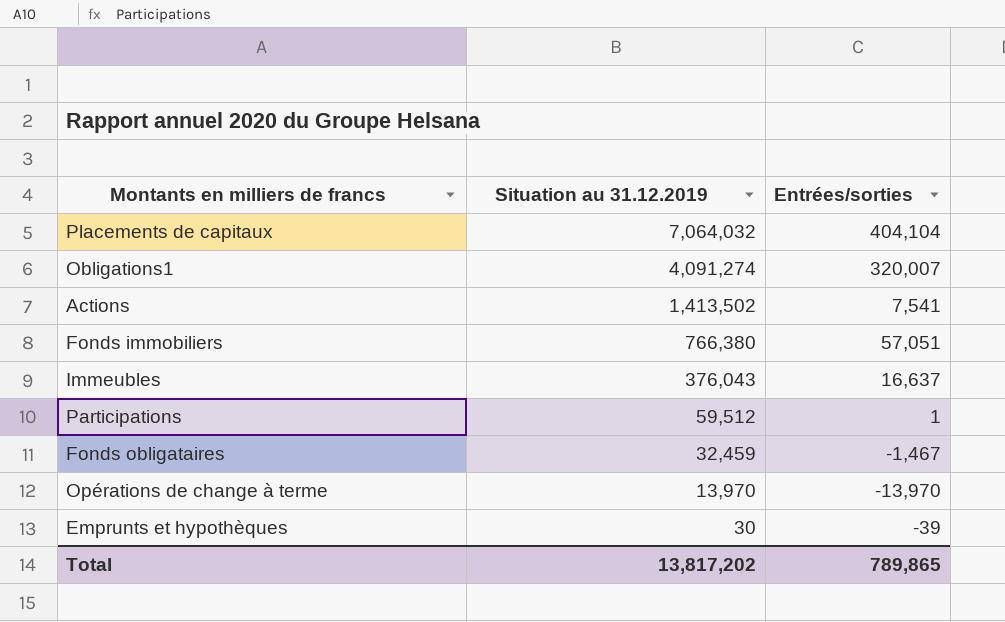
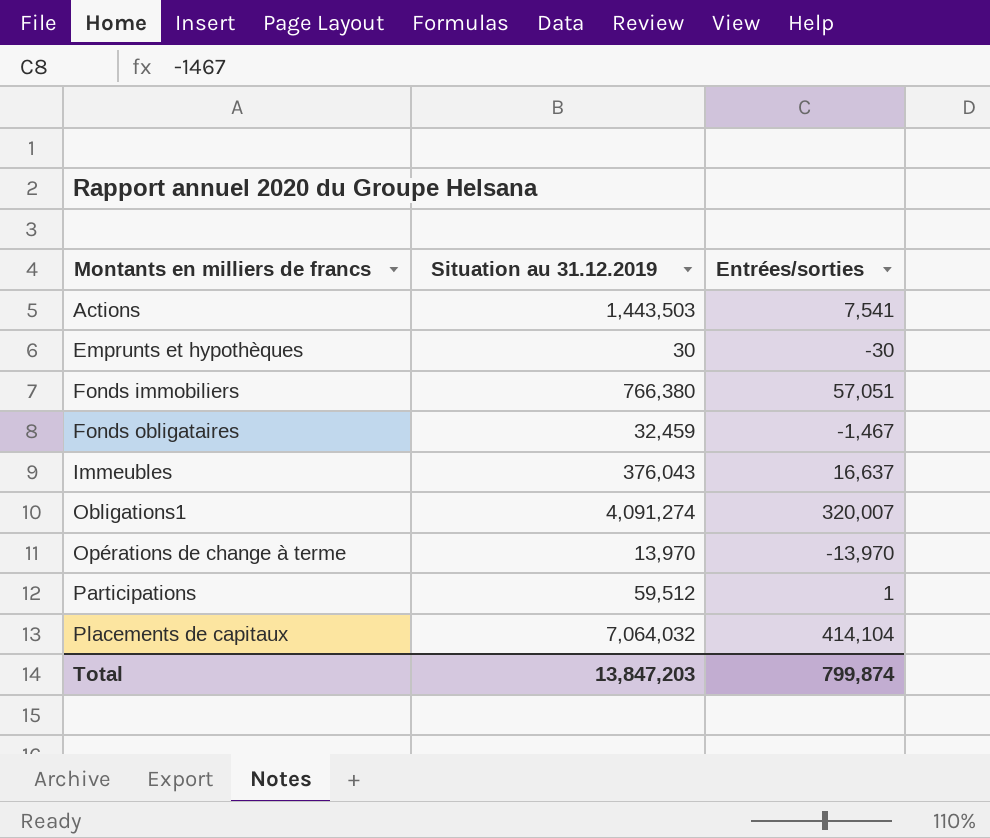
row order: Situation au 31.12.2019 descending -> Montants en milliers de francs ascending
Actions | Situation au 31.12.2019: 1,413,502 -> 1,443,503
Emprunts et hypothèques | Entrées/sorties: -39 -> -30
Placements de capitaux | Entrées/sorties: 404,104 -> 414,104
Total | Situation au 31.12.2019: 13,817,202 -> 13,847,203
Total | Entrées/sorties: 789,865 -> 799,874

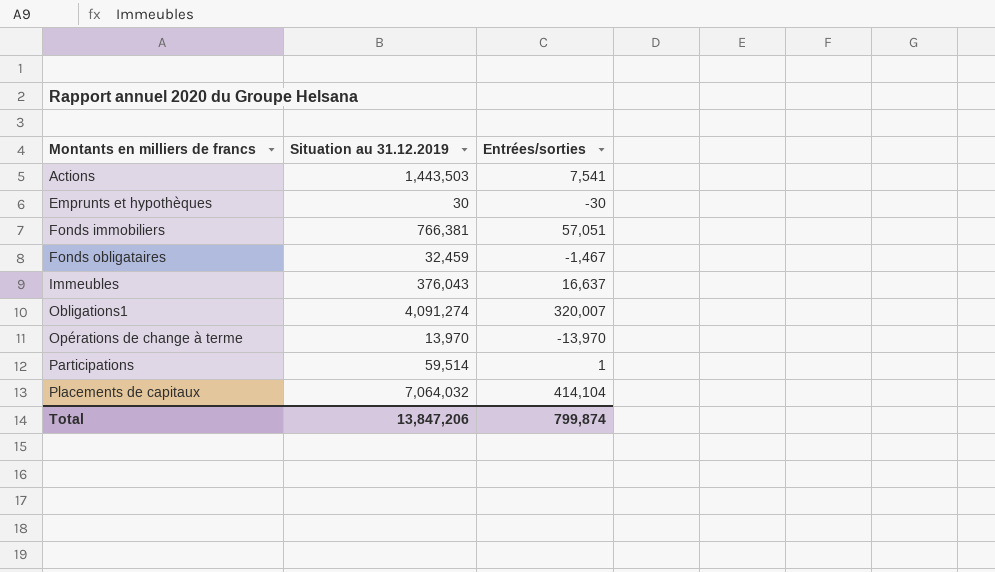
Fonds immobiliers | Situation au 31.12.2019: 766,380 -> 766,381
Participations | Situation au 31.12.2019: 59,512 -> 59,514
Total | Situation au 31.12.2019: 13,847,203 -> 13,847,206

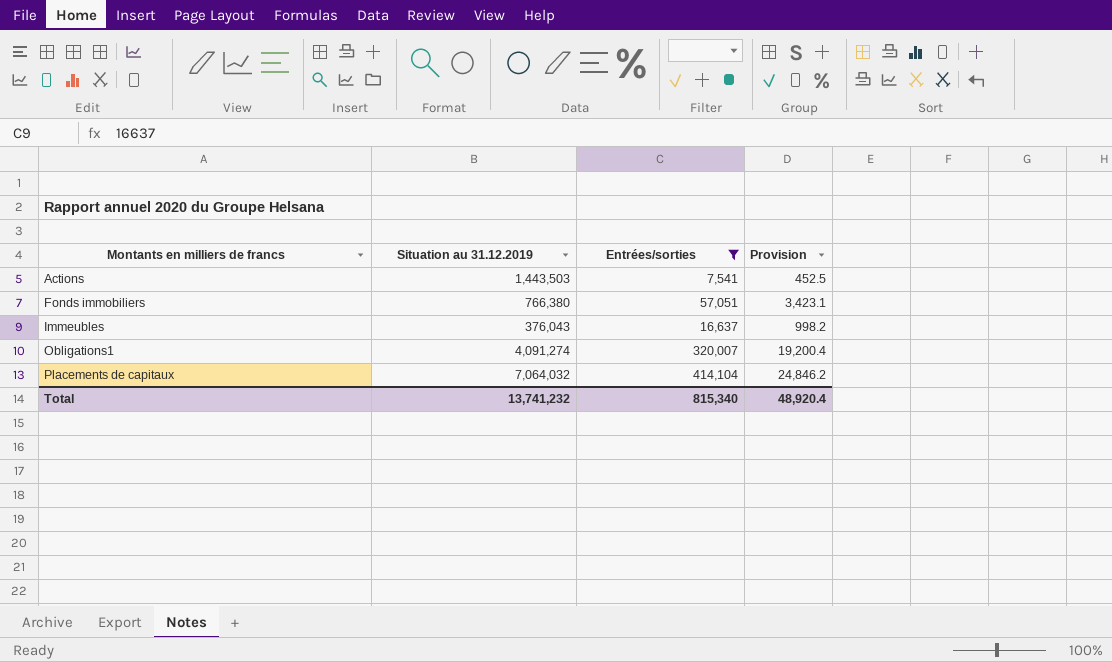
filter: none -> Entrées/sorties >= 7,541
column Provision | formula: none -> [Entrées/sorties] * 0.06
Fonds immobiliers | Situation au 31.12.2019: 766,381 -> 766,380
Total | Situation au 31.12.2019: 13,847,206 -> 13,741,232
Total | Entrées/sorties: 799,874 -> 815,340

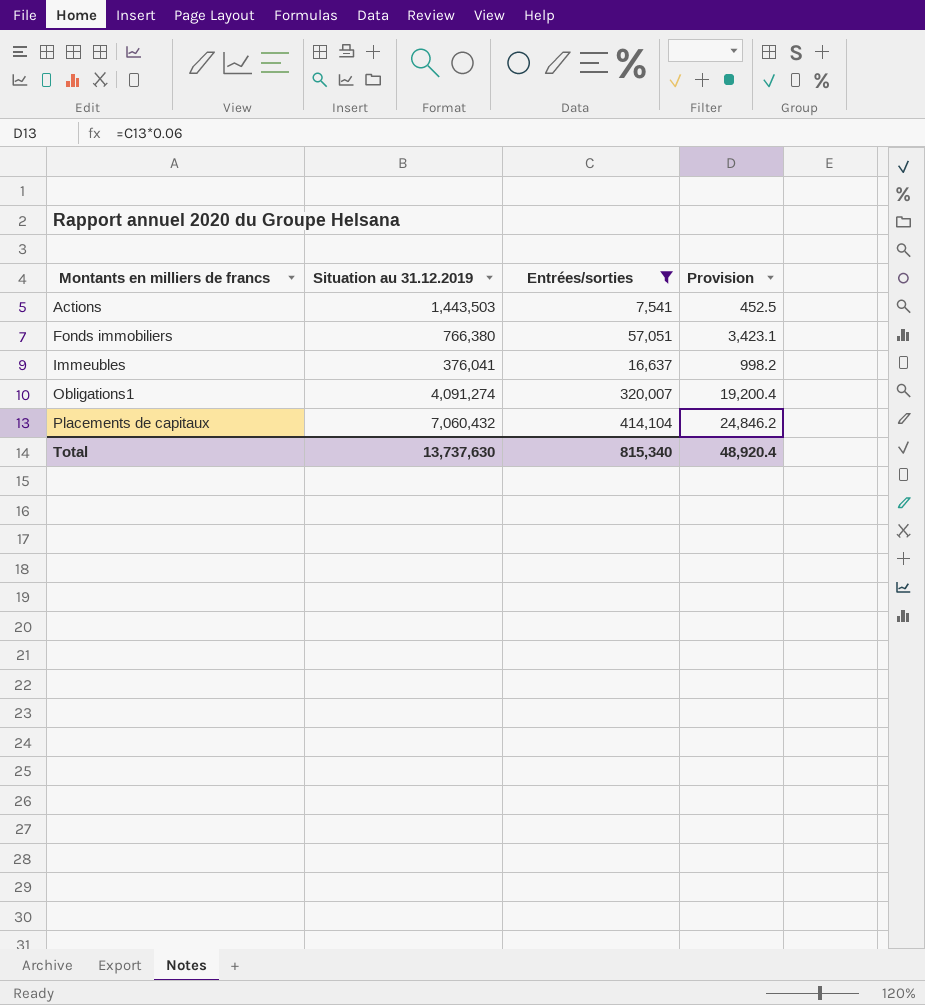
Immeubles | Situation au 31.12.2019: 376,043 -> 376,041
Placements de capitaux | Situation au 31.12.2019: 7,064,032 -> 7,060,432
Total | Situation au 31.12.2019: 13,741,232 -> 13,737,630

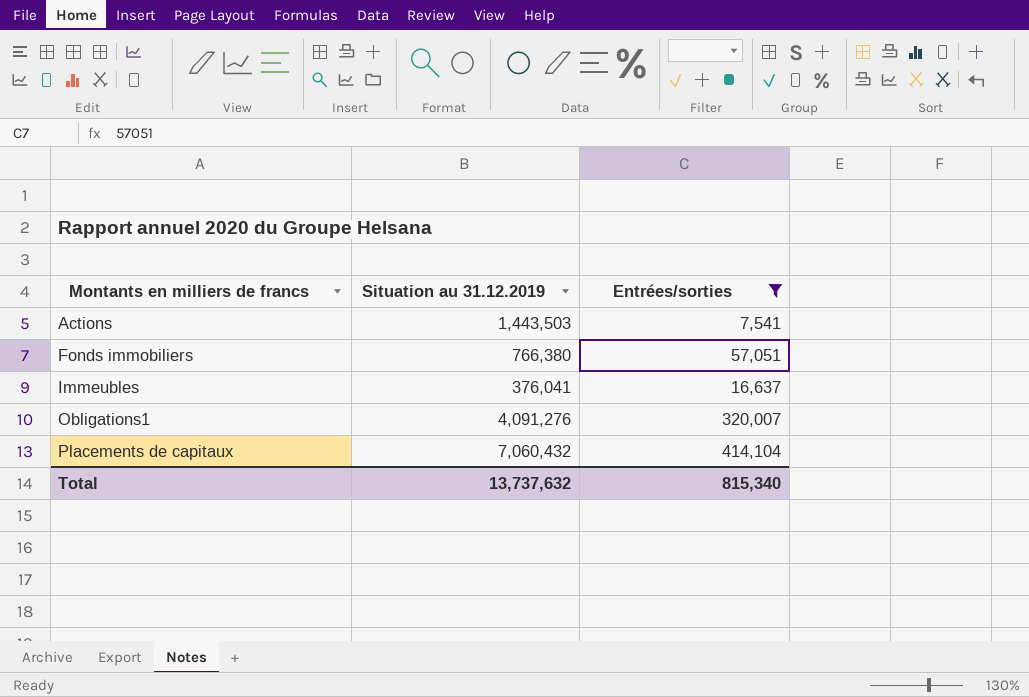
column Provision | formula: [Entrées/sorties] * 0.06 -> none
Obligations1 | Situation au 31.12.2019: 4,091,274 -> 4,091,276
Total | Situation au 31.12.2019: 13,737,630 -> 13,737,632

